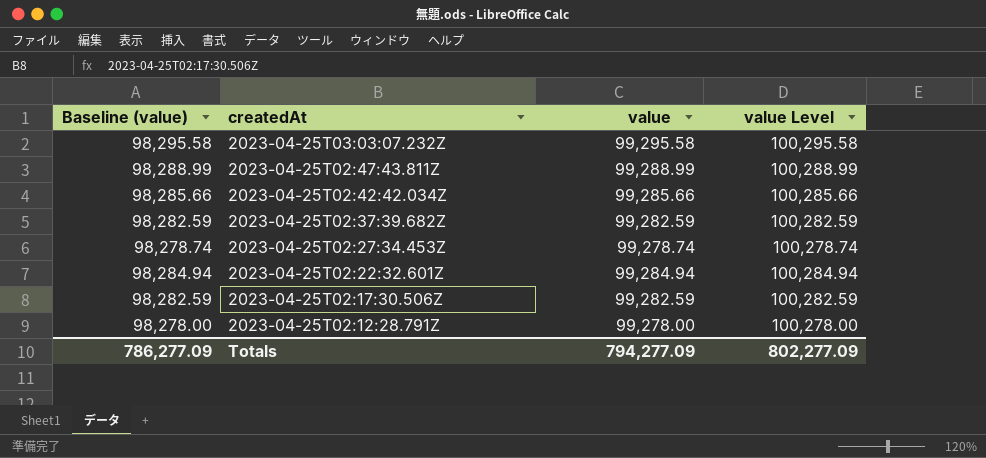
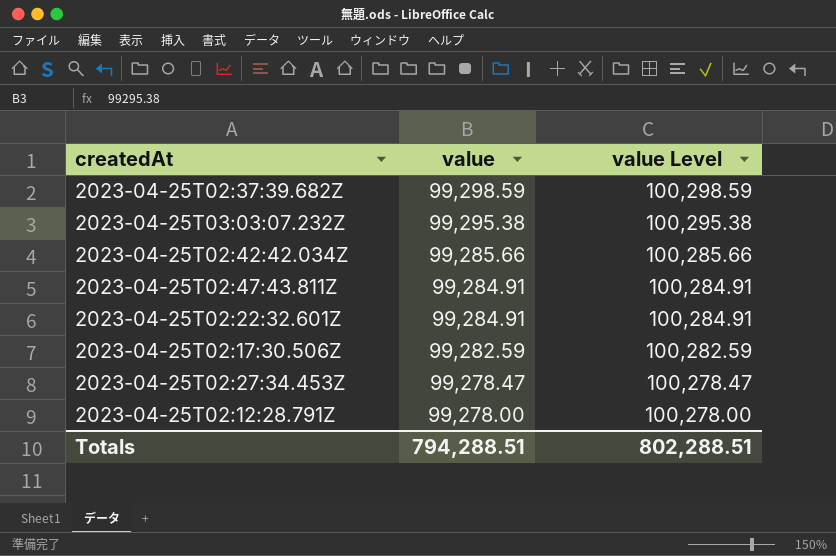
row order: createdAt descending -> value descending
column Baseline (value) | formula: [value] - 1000 -> none
2023-04-25T02:37:39.682Z | value: 99,282.59 -> 99,298.59
2023-04-25T02:37:39.682Z | value Level: 100,282.59 -> 100,298.59
2023-04-25T03:03:07.232Z | value: 99,295.58 -> 99,295.38
2023-04-25T03:03:07.232Z | value Level: 100,295.58 -> 100,295.38
2023-04-25T02:47:43.811Z | value: 99,288.99 -> 99,284.91
2023-04-25T02:47:43.811Z | value Level: 100,288.99 -> 100,284.91
2023-04-25T02:22:32.601Z | value: 99,284.94 -> 99,284.91
2023-04-25T02:22:32.601Z | value Level: 100,284.94 -> 100,284.91
2023-04-25T02:27:34.453Z | value: 99,278.74 -> 99,278.47
2023-04-25T02:27:34.453Z | value Level: 100,278.74 -> 100,278.47
Totals | value: 794,277.09 -> 794,288.51
Totals | value Level: 802,277.09 -> 802,288.51

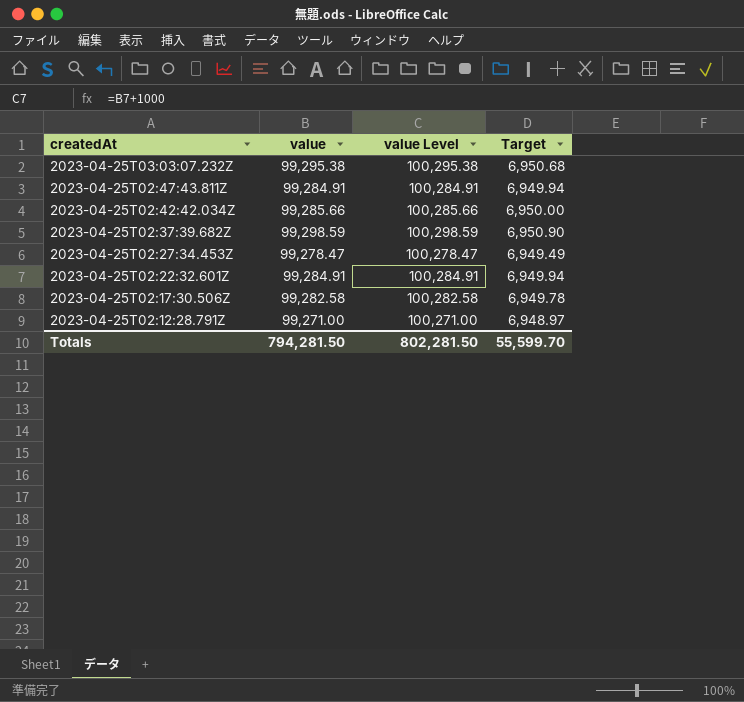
row order: value descending -> createdAt descending
column Target | formula: none -> [value] * 0.07
2023-04-25T02:17:30.506Z | value: 99,282.59 -> 99,282.58
2023-04-25T02:17:30.506Z | value Level: 100,282.59 -> 100,282.58
2023-04-25T02:12:28.791Z | value: 99,278.00 -> 99,271.00
2023-04-25T02:12:28.791Z | value Level: 100,278.00 -> 100,271.00
Totals | value: 794,288.51 -> 794,281.50
Totals | value Level: 802,288.51 -> 802,281.50

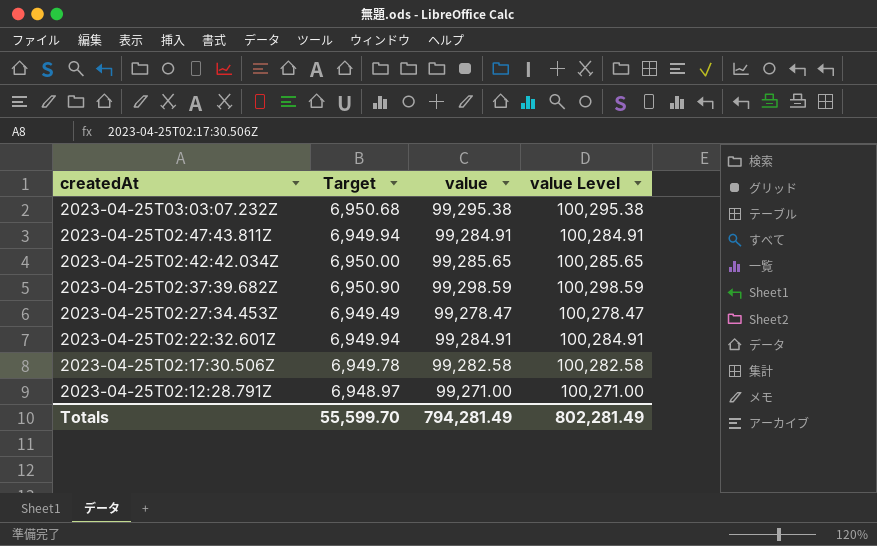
column Target | position: 4 -> 2
2023-04-25T02:42:42.034Z | value: 99,285.66 -> 99,285.65
2023-04-25T02:42:42.034Z | value Level: 100,285.66 -> 100,285.65
Totals | value: 794,281.50 -> 794,281.49
Totals | value Level: 802,281.50 -> 802,281.49

